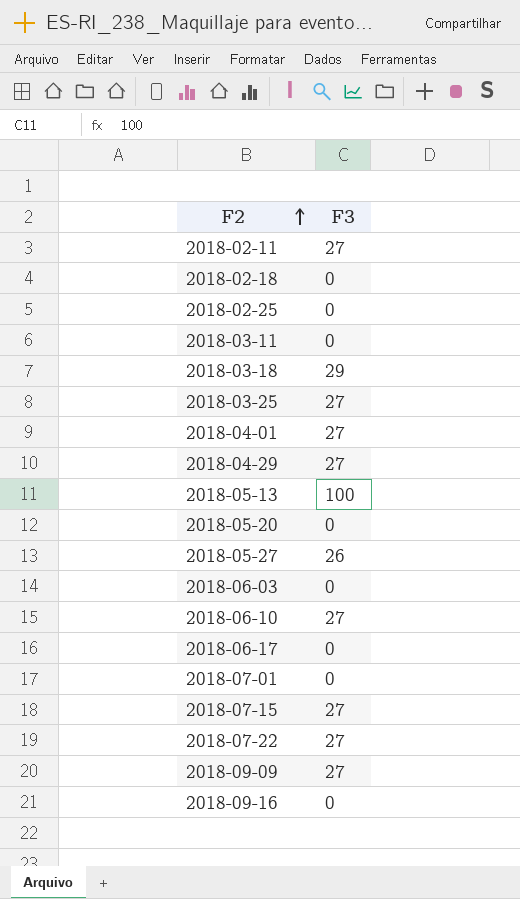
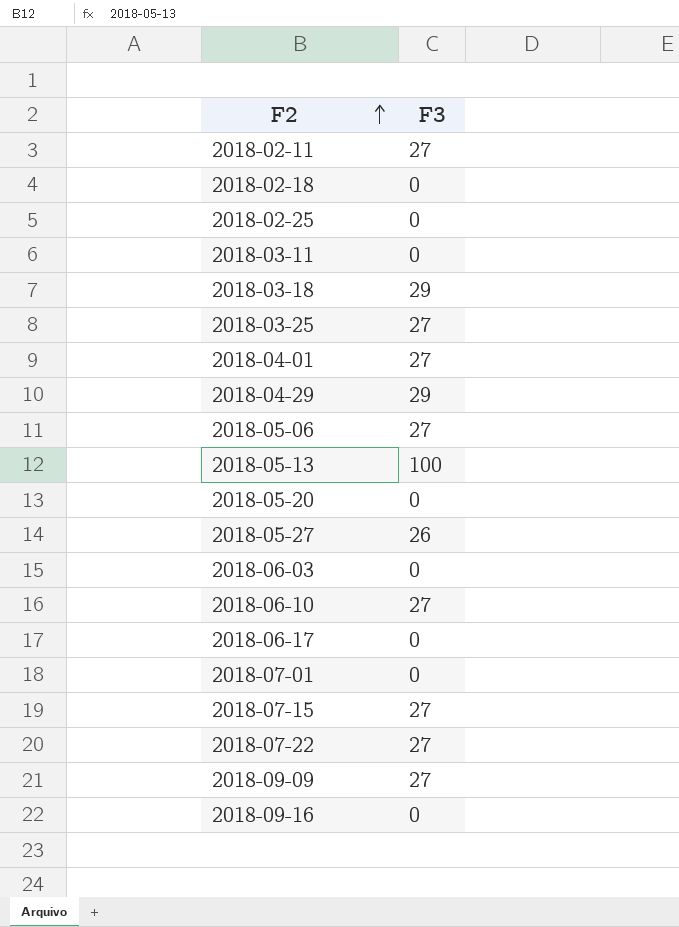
2018-04-29 | F3: 27 -> 29
row 2018-05-06: none -> 27

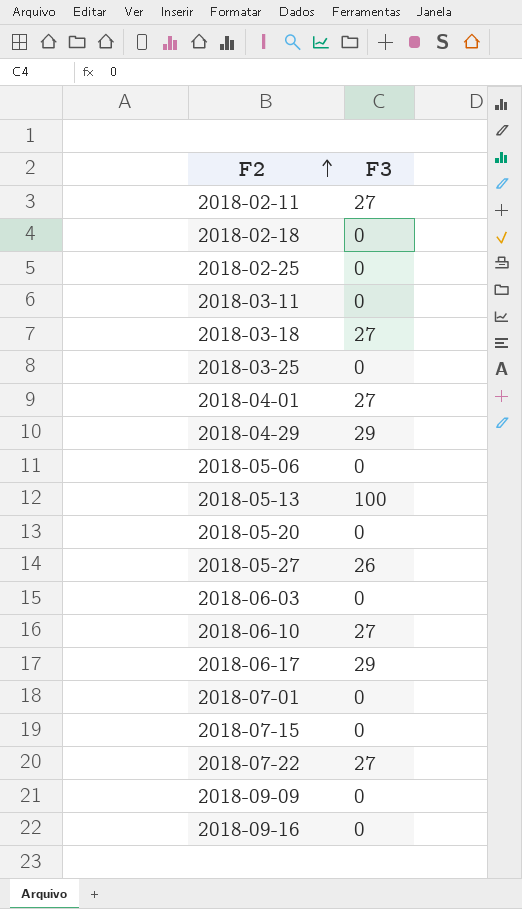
2018-03-18 | F3: 29 -> 27
2018-03-25 | F3: 27 -> 0
2018-05-06 | F3: 27 -> 0
2018-06-17 | F3: 0 -> 29
2018-07-15 | F3: 27 -> 0
2018-09-09 | F3: 27 -> 0

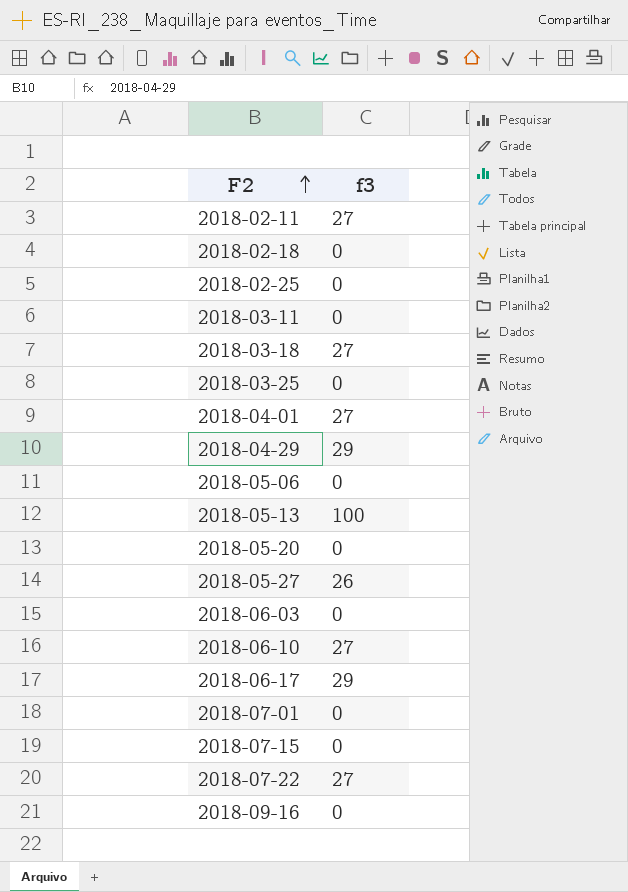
column name: F3 -> f3
row 2018-09-09: 0 -> none

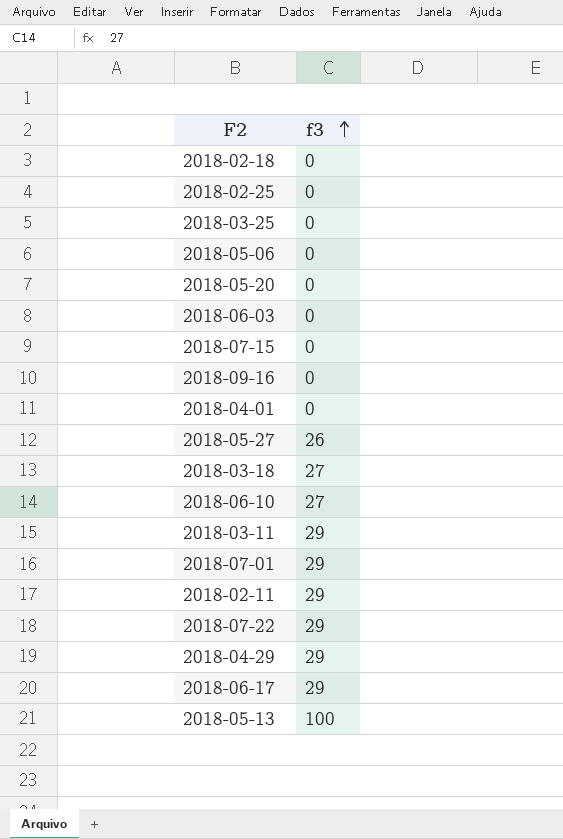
row order: F2 ascending -> f3 ascending
2018-04-01 | f3: 27 -> 0
2018-03-11 | f3: 0 -> 29
2018-07-01 | f3: 0 -> 29
2018-02-11 | f3: 27 -> 29
2018-07-22 | f3: 27 -> 29

